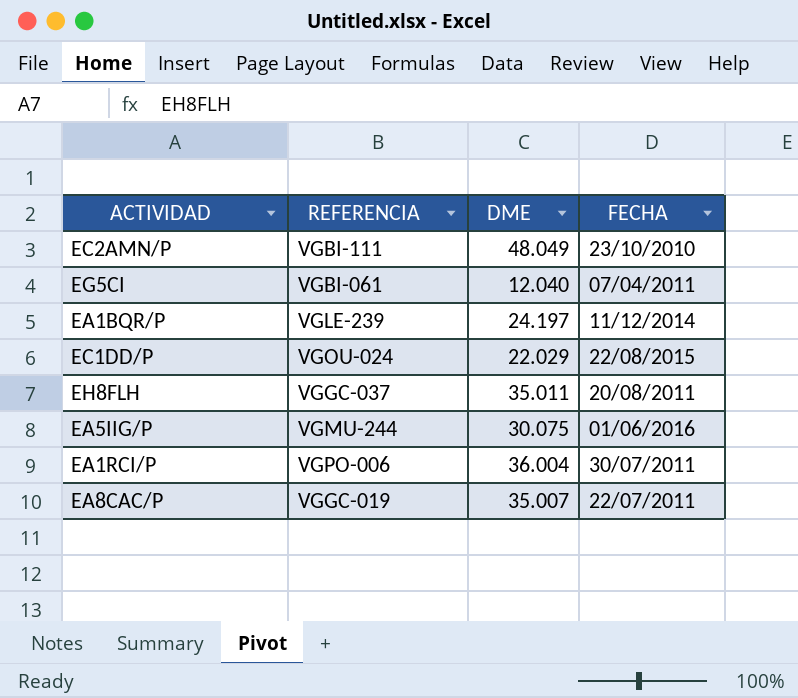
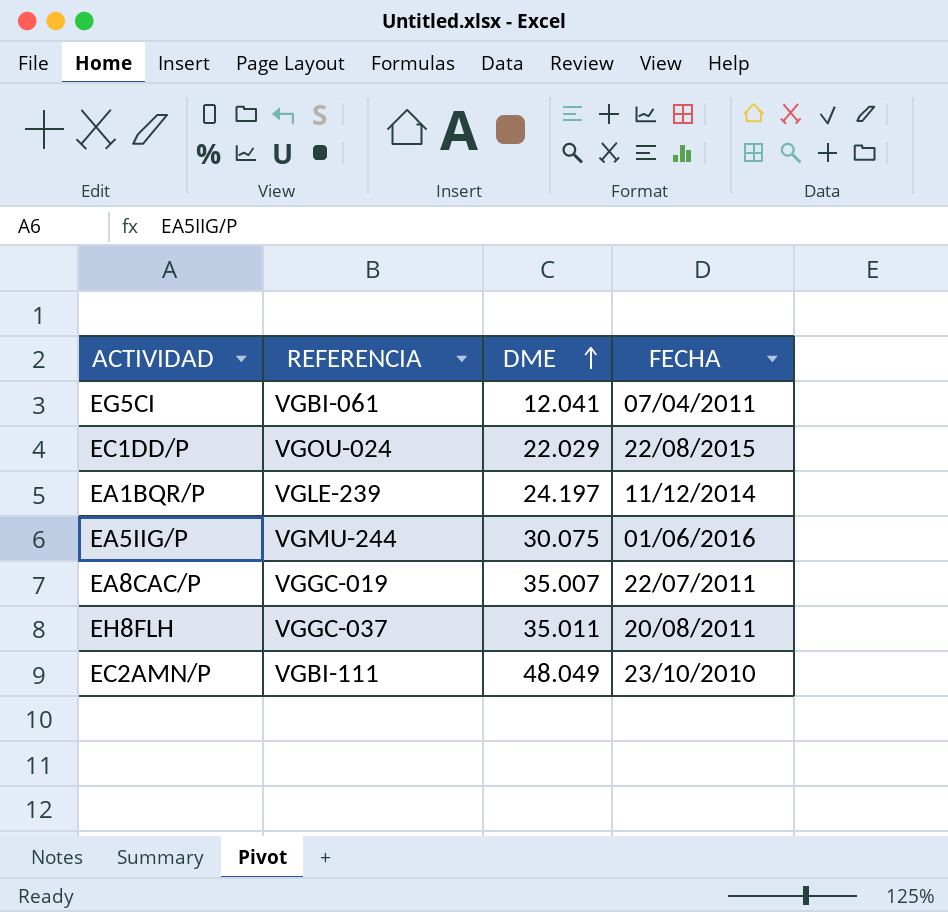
row order: none -> DME ascending
row EA1RCI/P: VGPO-006 | 36.004 | 30/07/2011 -> none
EG5CI | DME: 12.040 -> 12.041

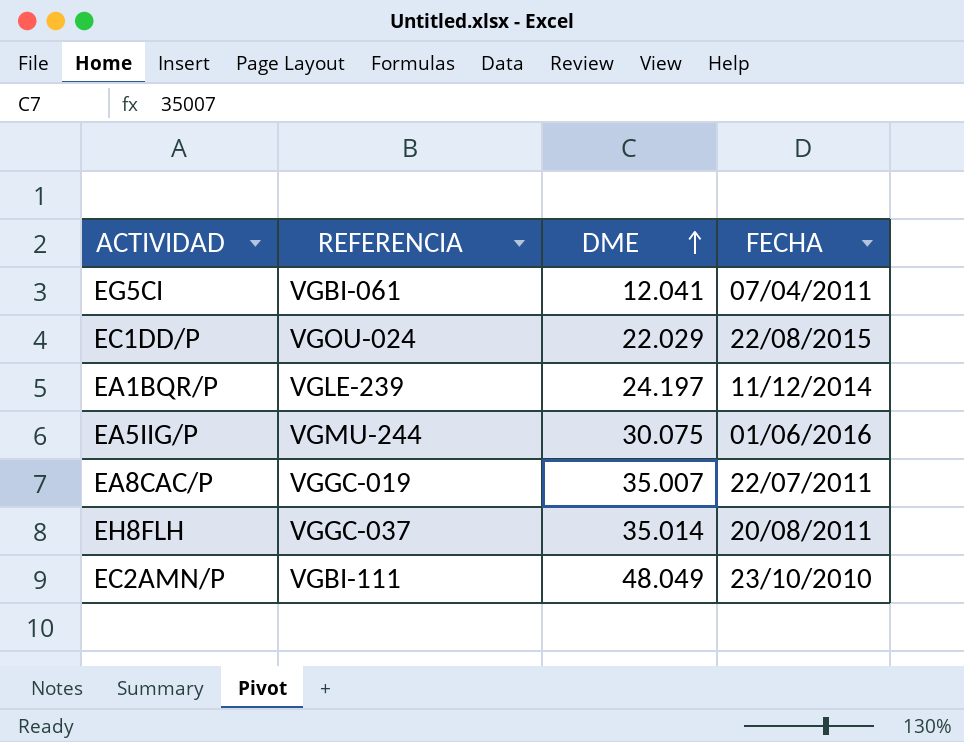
EH8FLH | DME: 35.011 -> 35.014

